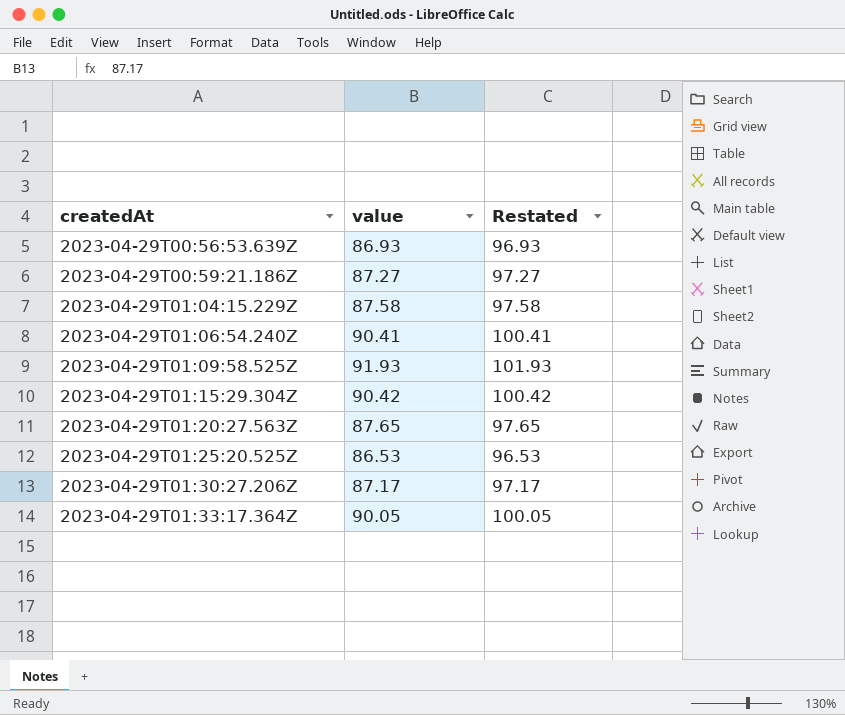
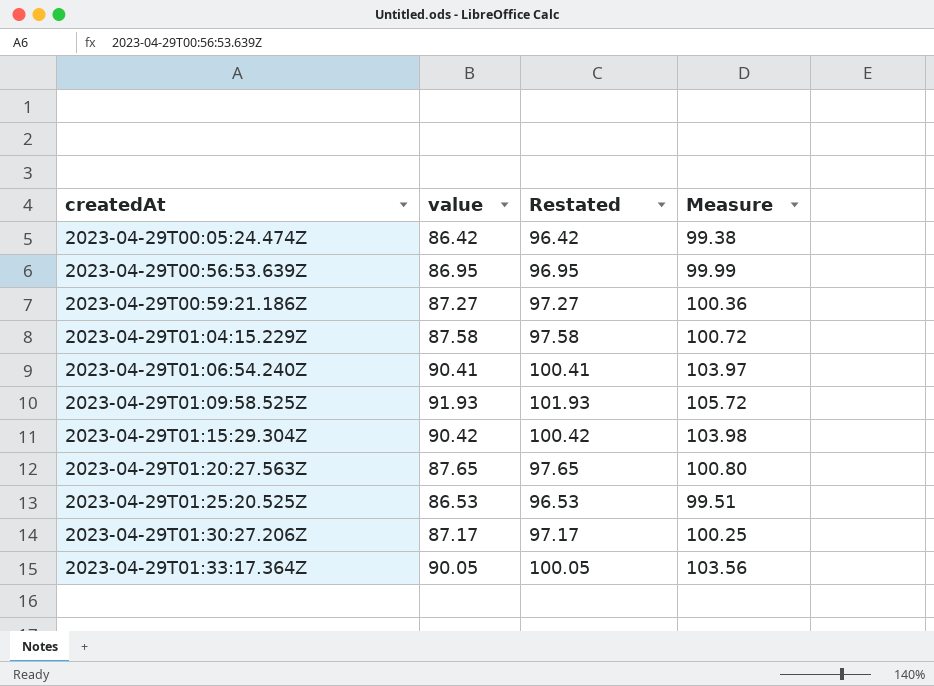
column Measure | formula: none -> [value] * 1.15
row 2023-04-29T00:05:24.474Z: none -> 86.42 | 96.42 | 99.38
2023-04-29T00:56:53.639Z | value: 86.93 -> 86.95
2023-04-29T00:56:53.639Z | Restated: 96.93 -> 96.95

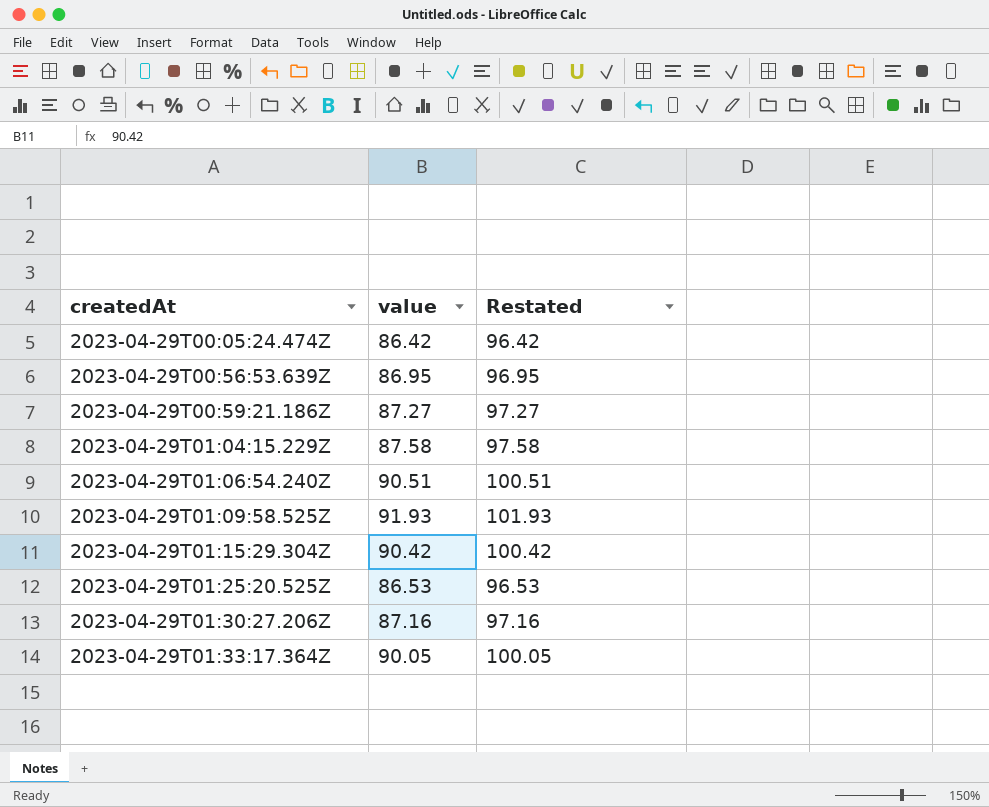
column Measure | formula: [value] * 1.15 -> none
row 2023-04-29T01:20:27.563Z: 87.65 | 97.65 | 100.80 -> none
2023-04-29T01:06:54.240Z | value: 90.41 -> 90.51
2023-04-29T01:06:54.240Z | Restated: 100.41 -> 100.51
2023-04-29T01:30:27.206Z | value: 87.17 -> 87.16
2023-04-29T01:30:27.206Z | Restated: 97.17 -> 97.16

